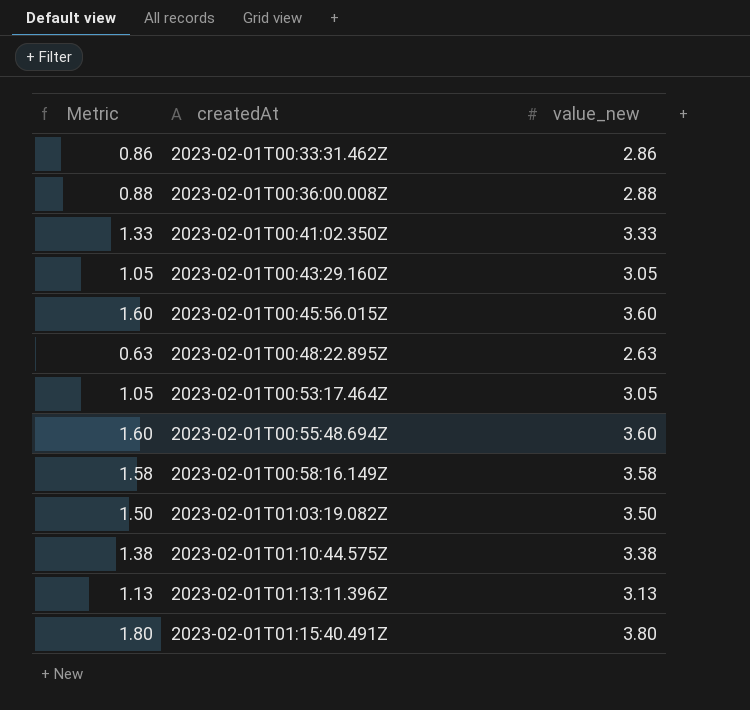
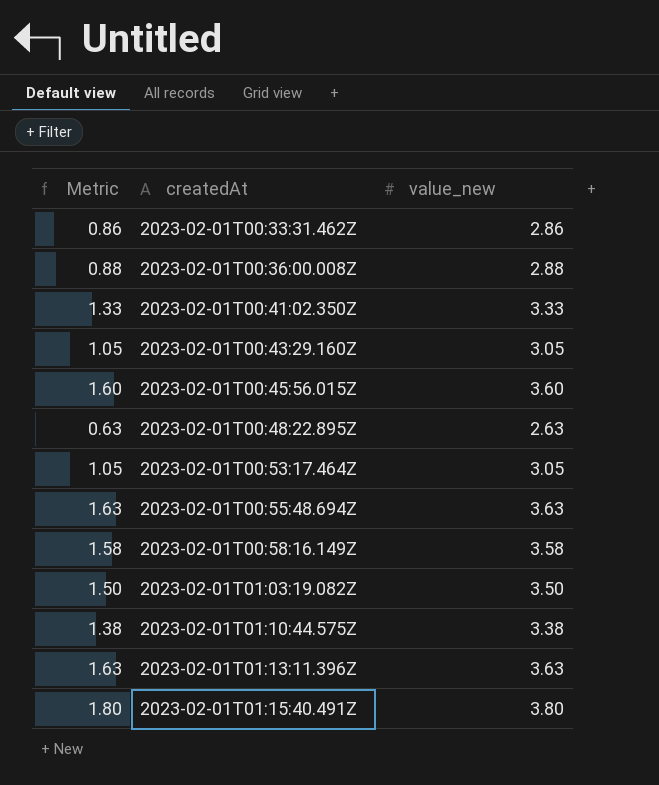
2023-02-01T00:55:48.694Z | Metric: 1.60 -> 1.63
2023-02-01T00:55:48.694Z | value_new: 3.60 -> 3.63
2023-02-01T01:13:11.396Z | Metric: 1.13 -> 1.63
2023-02-01T01:13:11.396Z | value_new: 3.13 -> 3.63

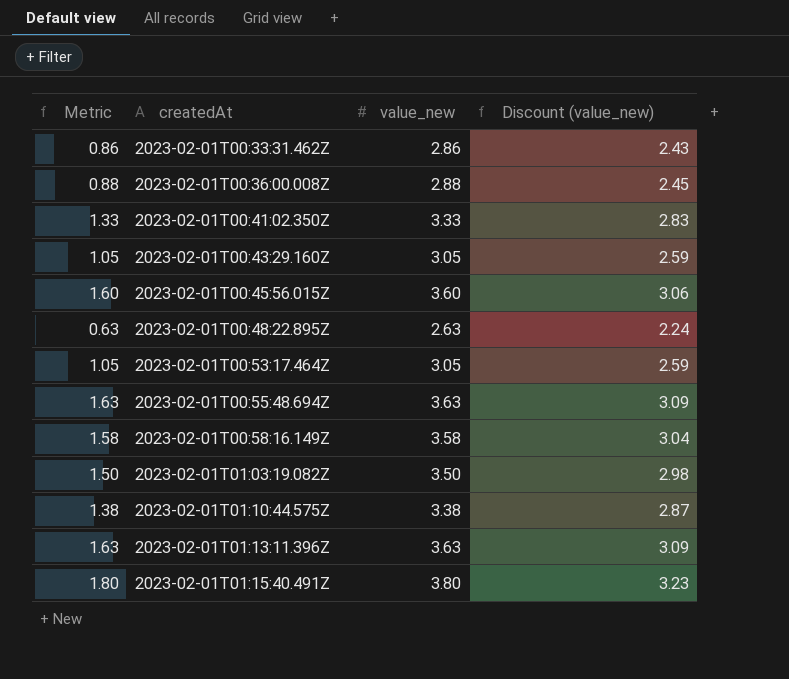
column Discount (value_new) | formula: none -> [value_new] * 0.85

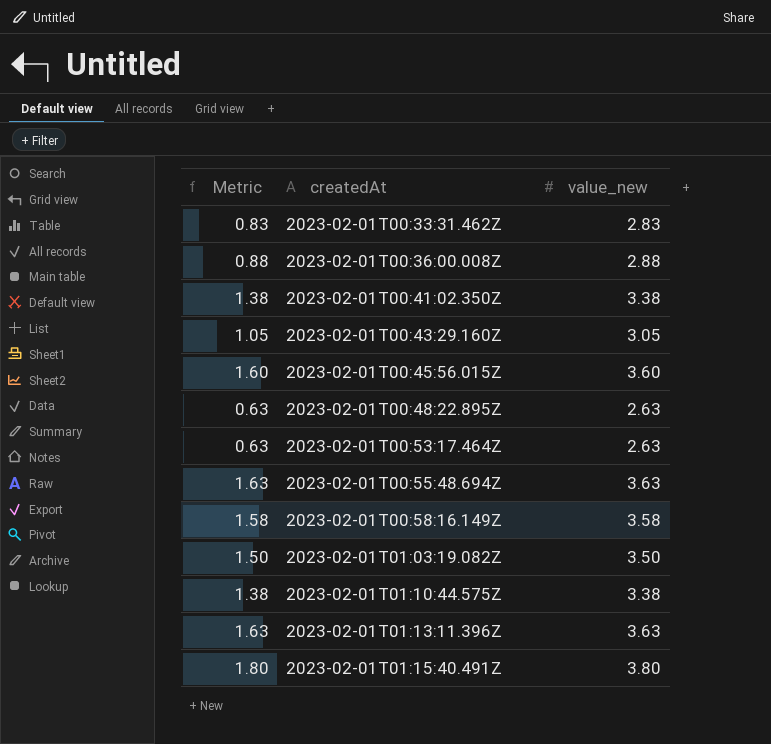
column Discount (value_new) | formula: [value_new] * 0.85 -> none
2023-02-01T00:33:31.462Z | Metric: 0.86 -> 0.83
2023-02-01T00:33:31.462Z | value_new: 2.86 -> 2.83
2023-02-01T00:41:02.350Z | Metric: 1.33 -> 1.38
2023-02-01T00:41:02.350Z | value_new: 3.33 -> 3.38
2023-02-01T00:53:17.464Z | Metric: 1.05 -> 0.63
2023-02-01T00:53:17.464Z | value_new: 3.05 -> 2.63

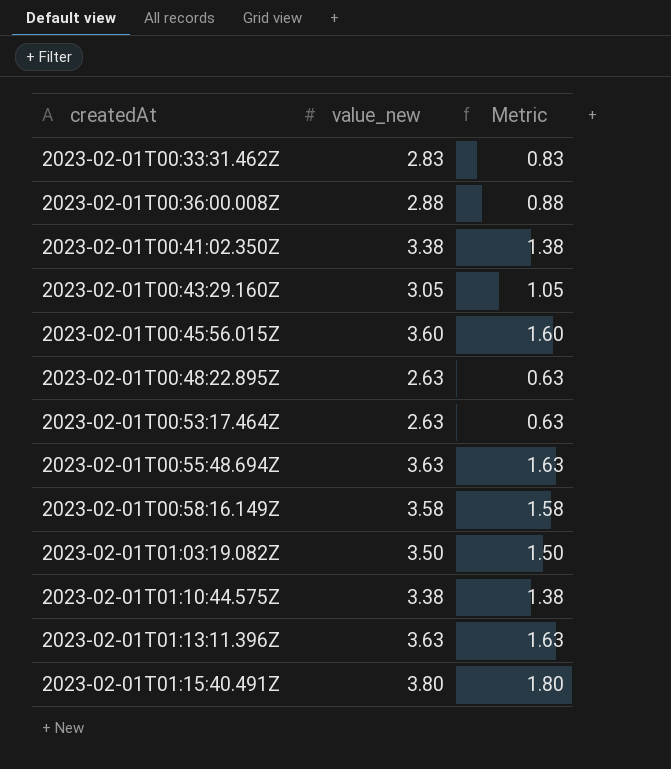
column Metric | position: 1 -> 3

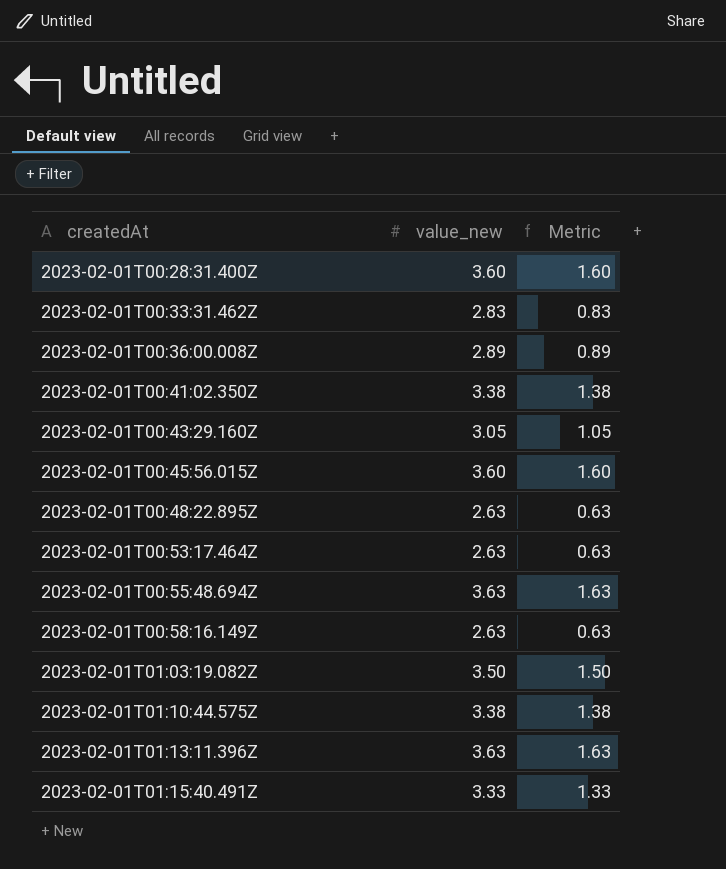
row 2023-02-01T00:28:31.400Z: none -> 3.60 | 1.60
2023-02-01T00:36:00.008Z | value_new: 2.88 -> 2.89
2023-02-01T00:36:00.008Z | Metric: 0.88 -> 0.89
2023-02-01T00:58:16.149Z | value_new: 3.58 -> 2.63
2023-02-01T00:58:16.149Z | Metric: 1.58 -> 0.63
2023-02-01T01:15:40.491Z | value_new: 3.80 -> 3.33
2023-02-01T01:15:40.491Z | Metric: 1.80 -> 1.33

